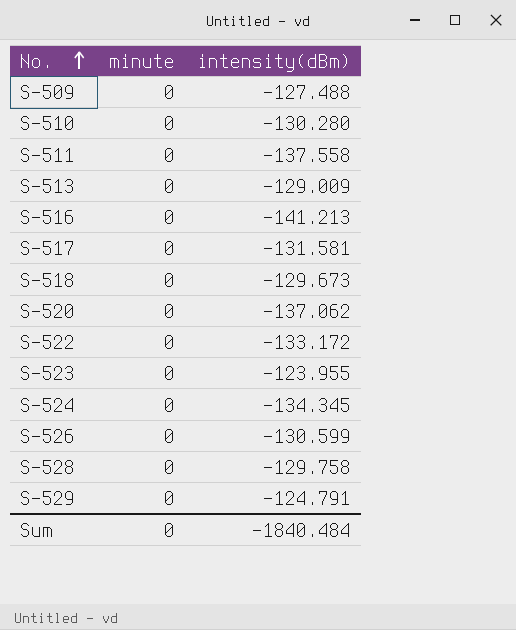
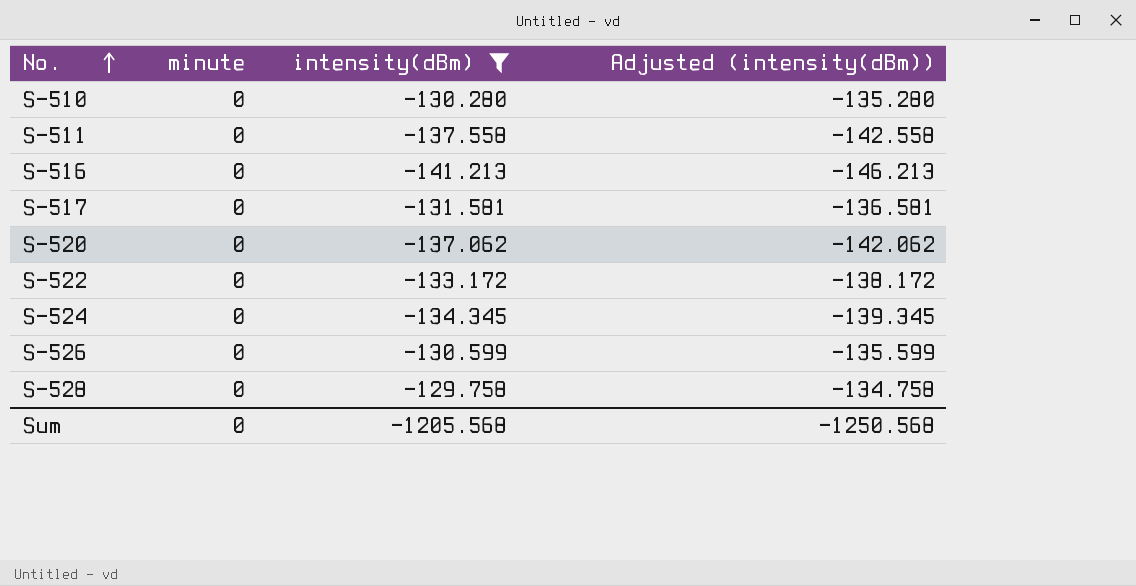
filter: none -> intensity(dBm) <= -129.758
column Adjusted (intensity(dBm)) | formula: none -> [intensity(dBm)] - 5
Sum | intensity(dBm): -1840.484 -> -1205.568

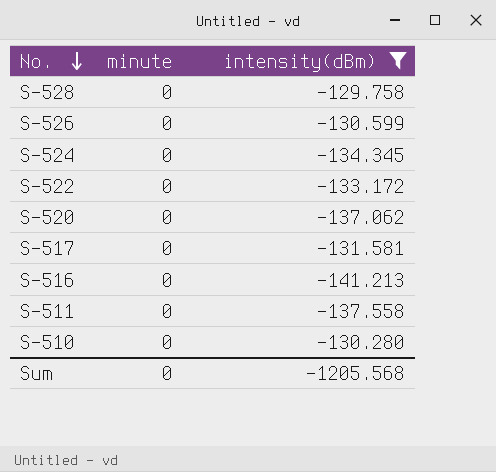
row order: No. ascending -> No. descending
column Adjusted (intensity(dBm)) | formula: [intensity(dBm)] - 5 -> none

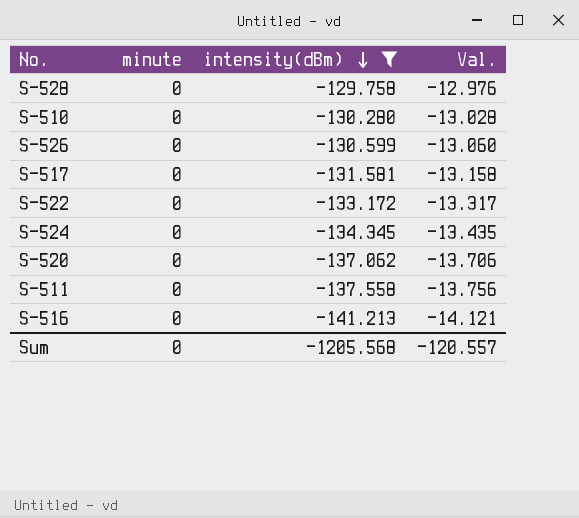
row order: No. descending -> intensity(dBm) descending
column Val. | formula: none -> [intensity(dBm)] * 0.1

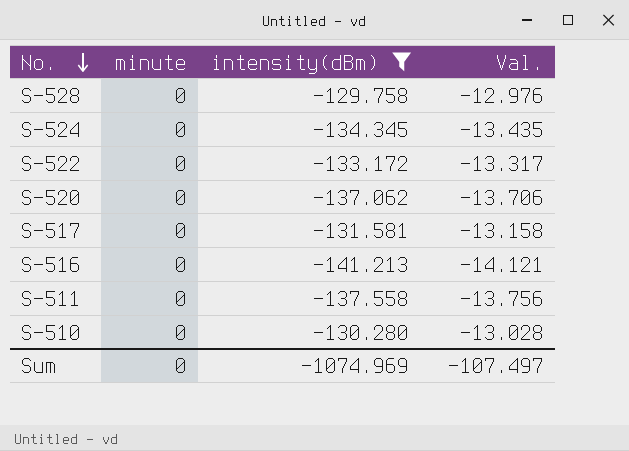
row order: intensity(dBm) descending -> No. descending
row S-526: 0 | -130.599 | -13.060 -> none
Sum | intensity(dBm): -1205.568 -> -1074.969
Sum | Val.: -120.557 -> -107.497

